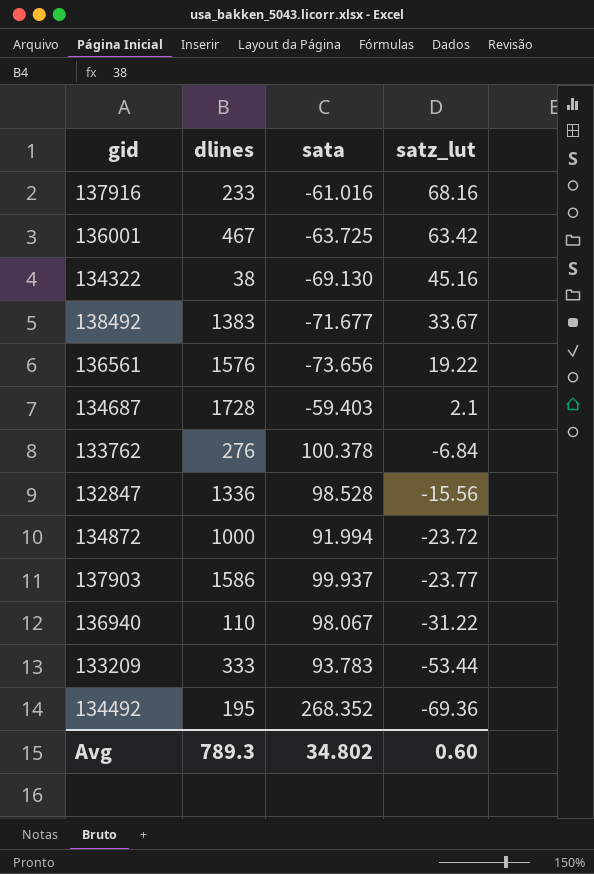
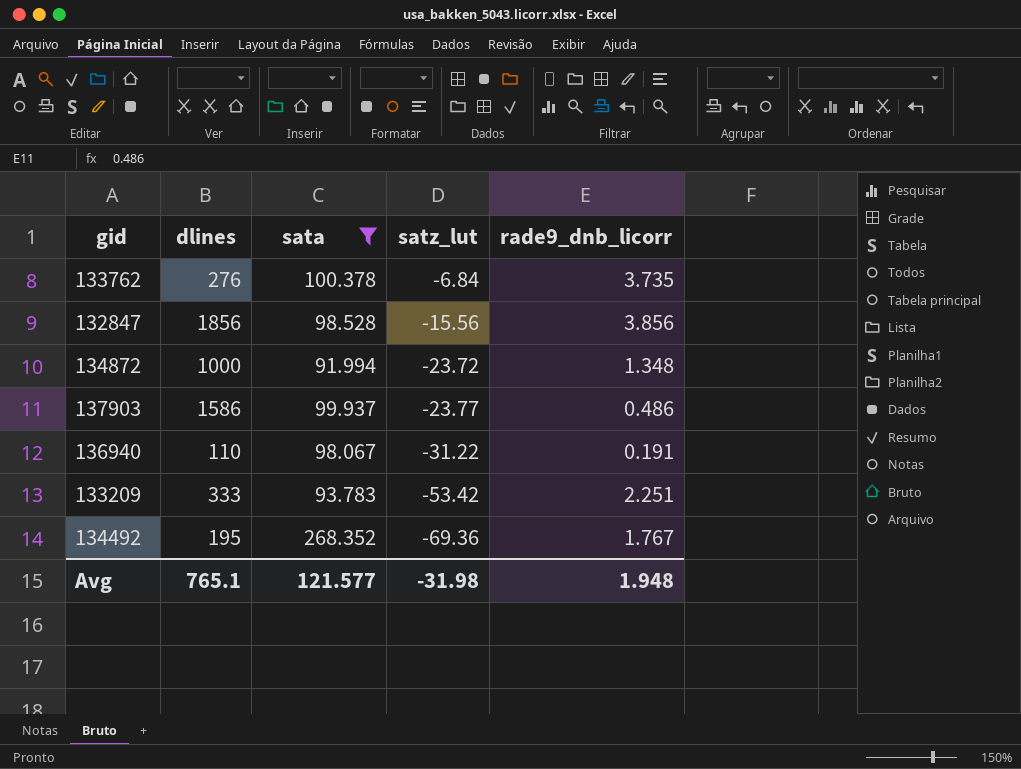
filter: none -> sata >= 91.994
column rade9_dnb_licorr | position: none -> 5
132847 | dlines: 1336 -> 1856
133209 | satz_lut: -53.44 -> -53.42
Avg | dlines: 789.3 -> 765.1
Avg | sata: 34.802 -> 121.577
Avg | satz_lut: 0.60 -> -31.98

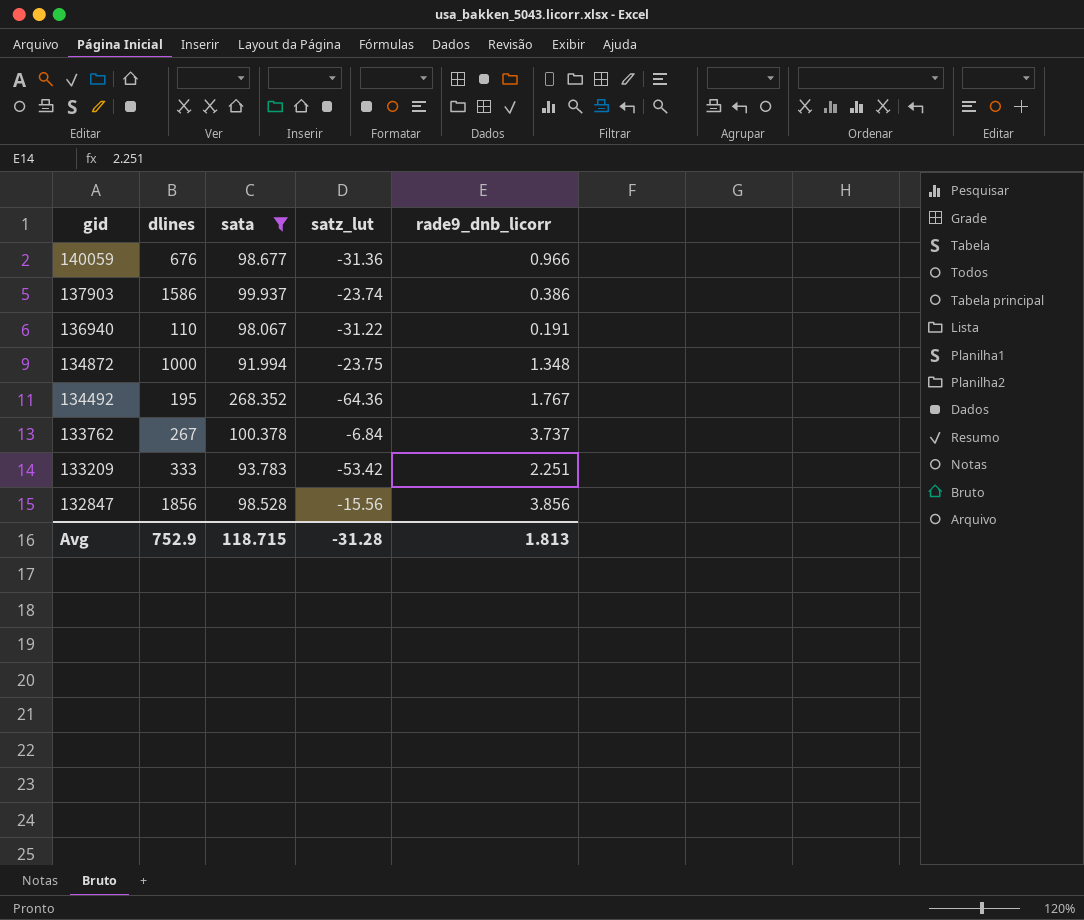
row order: satz_lut descending -> gid descending
row 140059: none -> 676 | 98.677 | -31.36 | 0.966
137903 | satz_lut: -23.77 -> -23.74
137903 | rade9_dnb_licorr: 0.486 -> 0.386
134872 | satz_lut: -23.72 -> -23.75
134492 | satz_lut: -69.36 -> -64.36
133762 | dlines: 276 -> 267
133762 | rade9_dnb_licorr: 3.735 -> 3.737
Avg | dlines: 765.1 -> 752.9
Avg | sata: 121.577 -> 118.715
Avg | satz_lut: -31.98 -> -31.28
Avg | rade9_dnb_licorr: 1.948 -> 1.813

